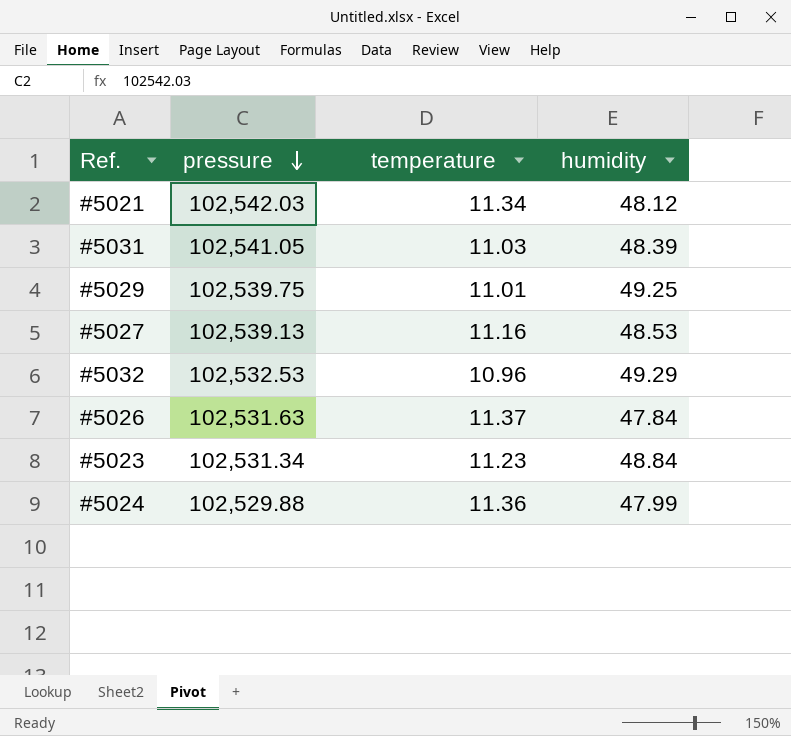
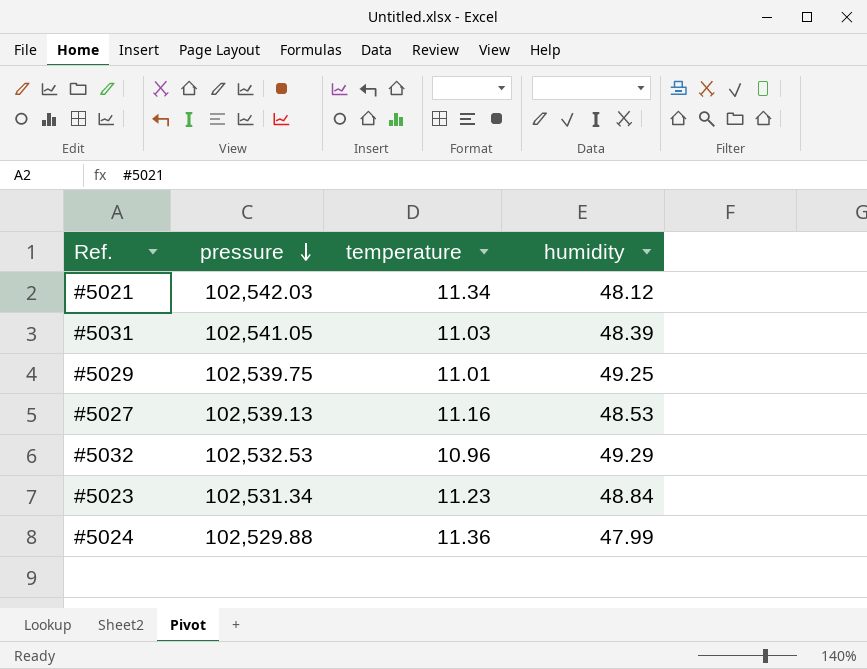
row #5026: 102,531.63 | 11.37 | 47.84 -> none

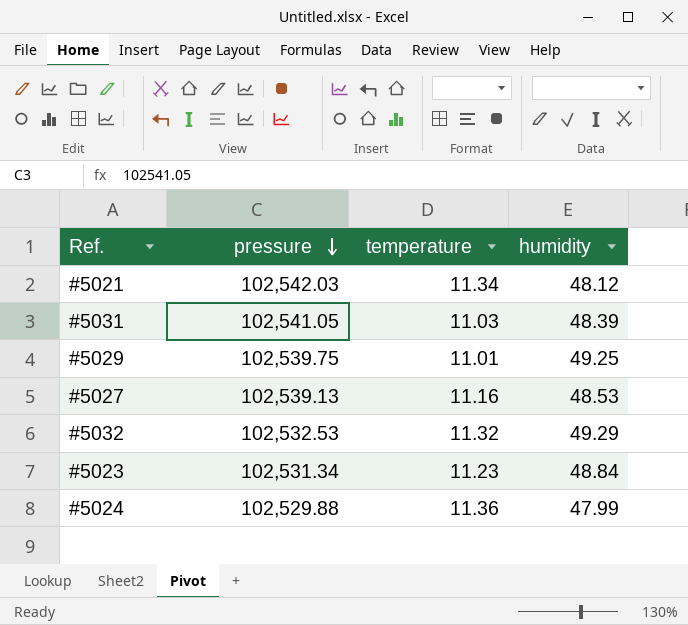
#5032 | temperature: 10.96 -> 11.32

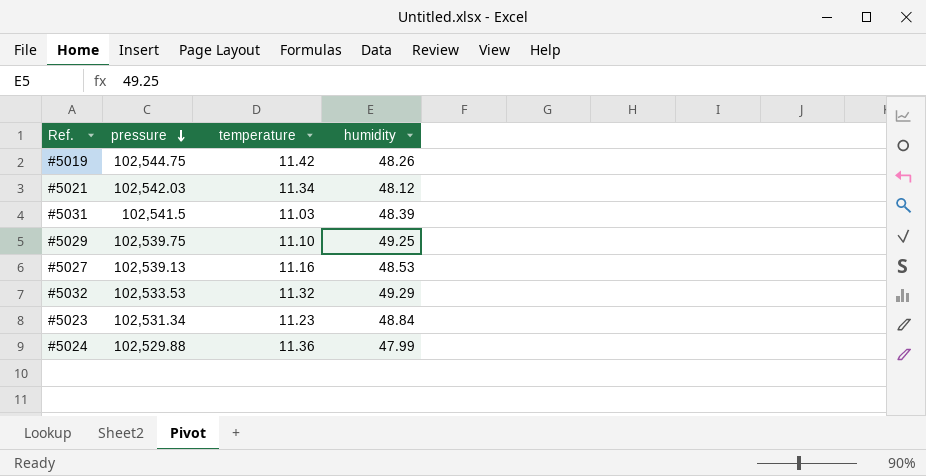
row #5019: none -> 102,544.75 | 11.42 | 48.26
#5031 | pressure: 102,541.05 -> 102,541.5
#5029 | temperature: 11.01 -> 11.10
#5032 | pressure: 102,532.53 -> 102,533.53

